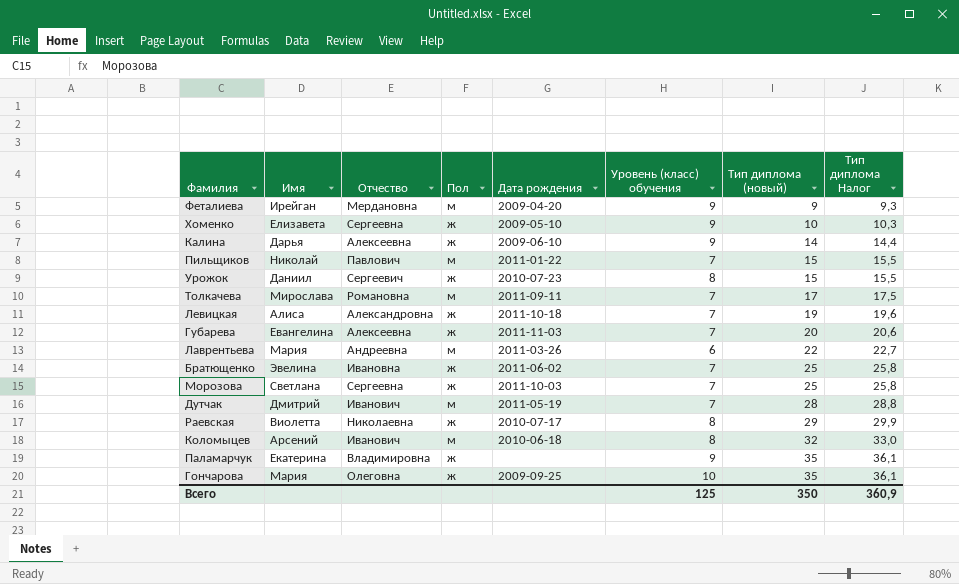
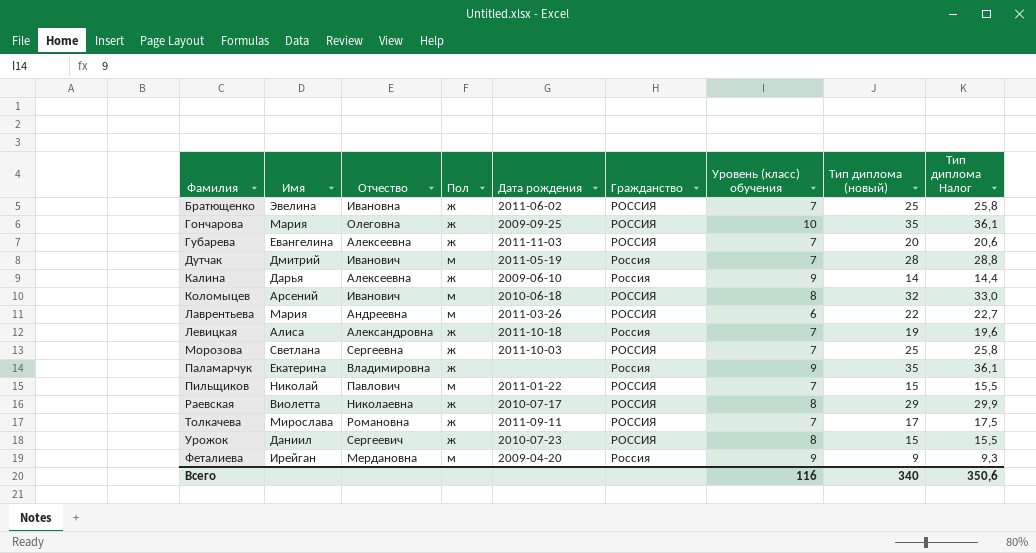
row order: Тип диплома (новый) ascending -> Фамилия ascending
column Гражданство | position: none -> 6
row Хоменко: Елизавета | Сергеевна | ж | 2009-05-10 | 9 | 10 | 10,3 -> none
Толкачева | Пол: м -> ж
Всего | Уровень (класс) обучения: 125 -> 116
Всего | Тип диплома (новый): 350 -> 340
Всего | Тип диплома Налог: 360,9 -> 350,6

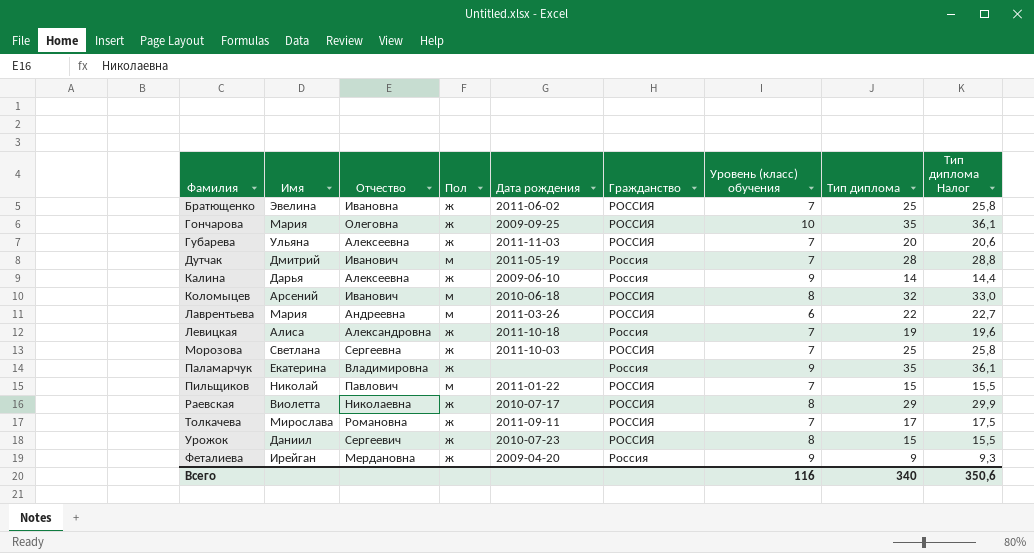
column name: Тип диплома (новый) -> Тип диплома
Губарева | Имя: Евангелина -> Ульяна
Феталиева | Пол: м -> ж

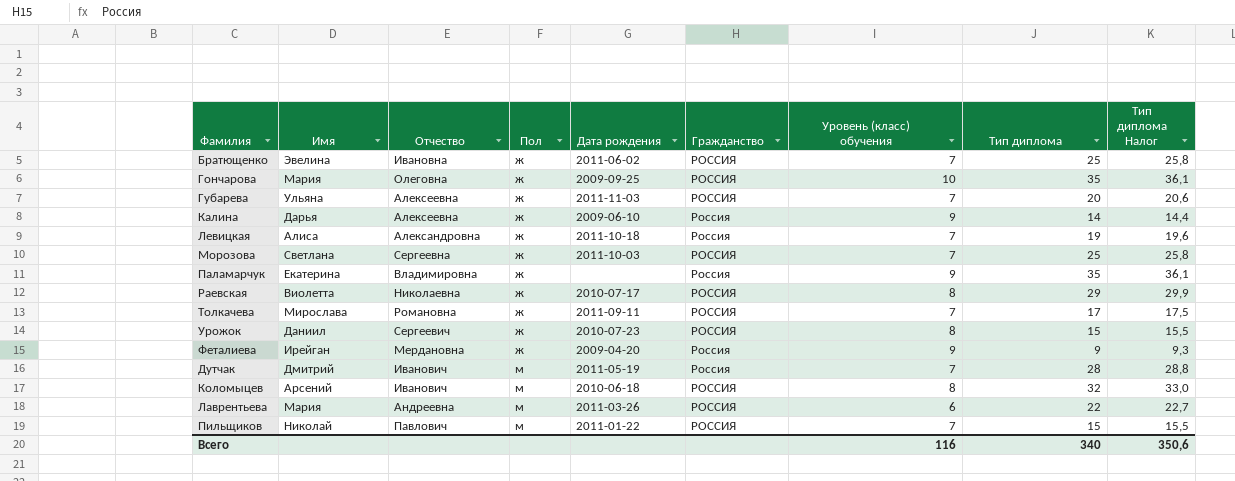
row order: Фамилия ascending -> Пол ascending

